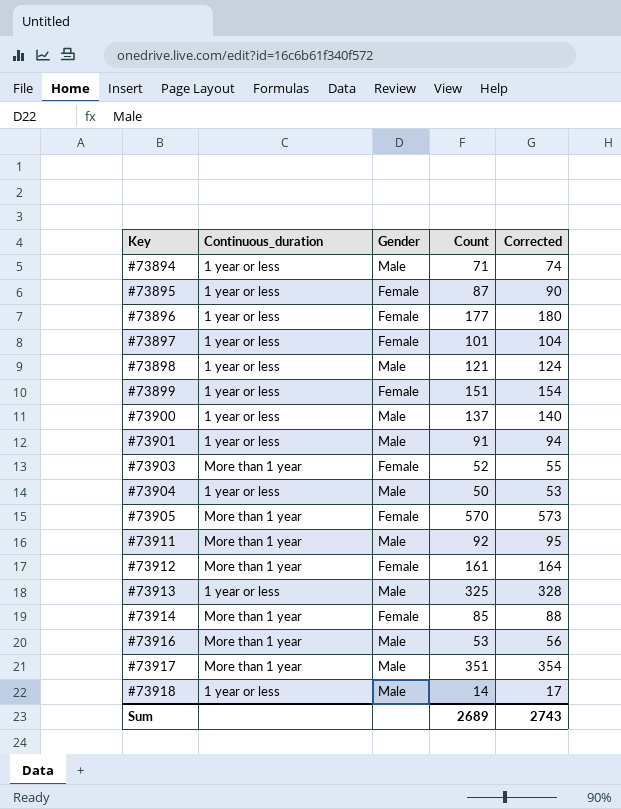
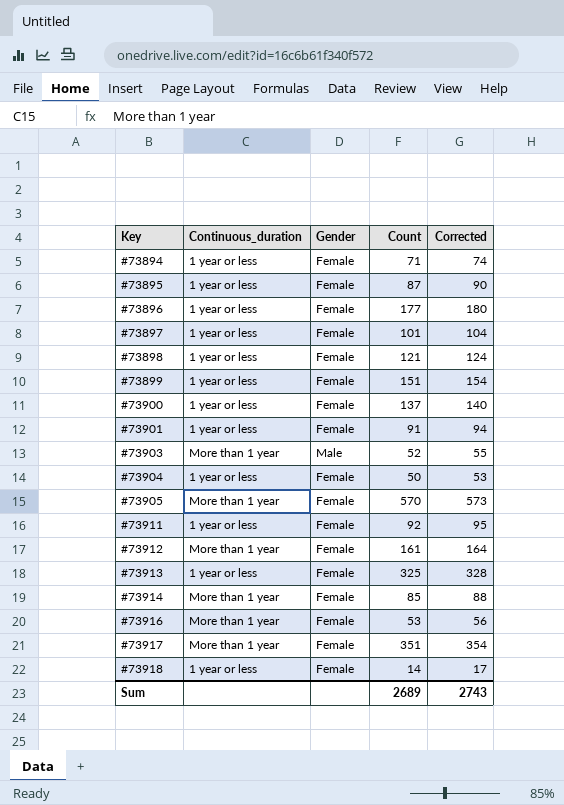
#73894 | Gender: Male -> Female
#73898 | Gender: Male -> Female
#73900 | Gender: Male -> Female
#73901 | Gender: Male -> Female
#73903 | Gender: Female -> Male
#73904 | Gender: Male -> Female
#73911 | Continuous_duration: More than 1 year -> 1 year or less
#73911 | Gender: Male -> Female
#73913 | Gender: Male -> Female
#73916 | Gender: Male -> Female
#73917 | Gender: Male -> Female
#73918 | Gender: Male -> Female

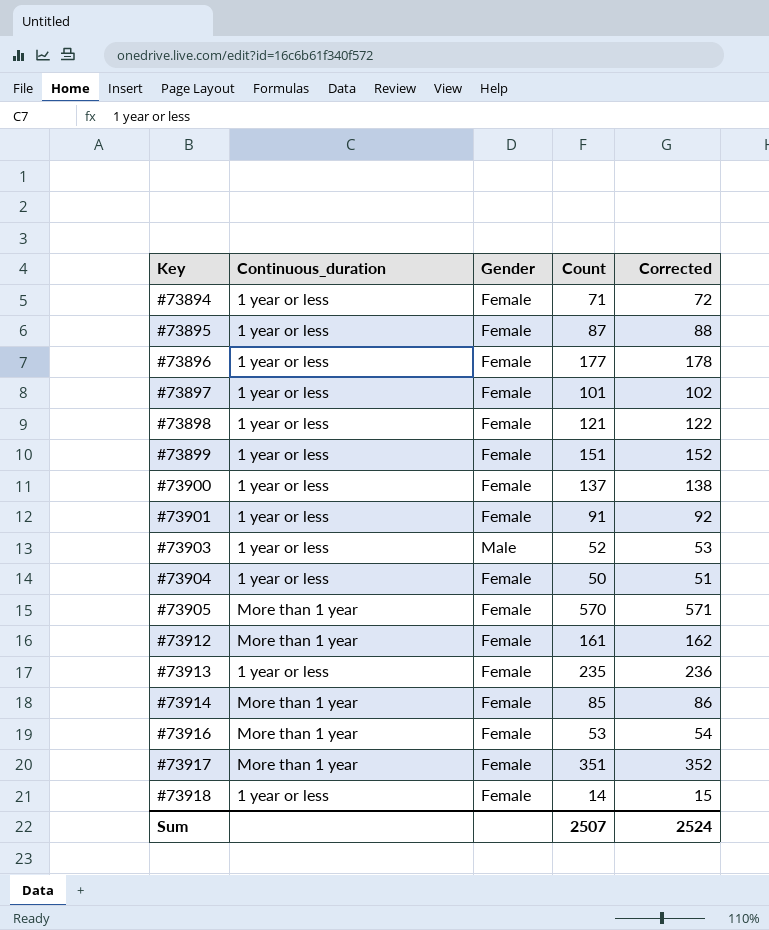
column Corrected | formula: [Count] + 3 -> [Count] + 1
row #73911: 1 year or less | Female | 92 | 95 -> none
#73903 | Continuous_duration: More than 1 year -> 1 year or less
#73913 | Count: 325 -> 235
Sum | Count: 2689 -> 2507
Sum | Corrected: 2743 -> 2524

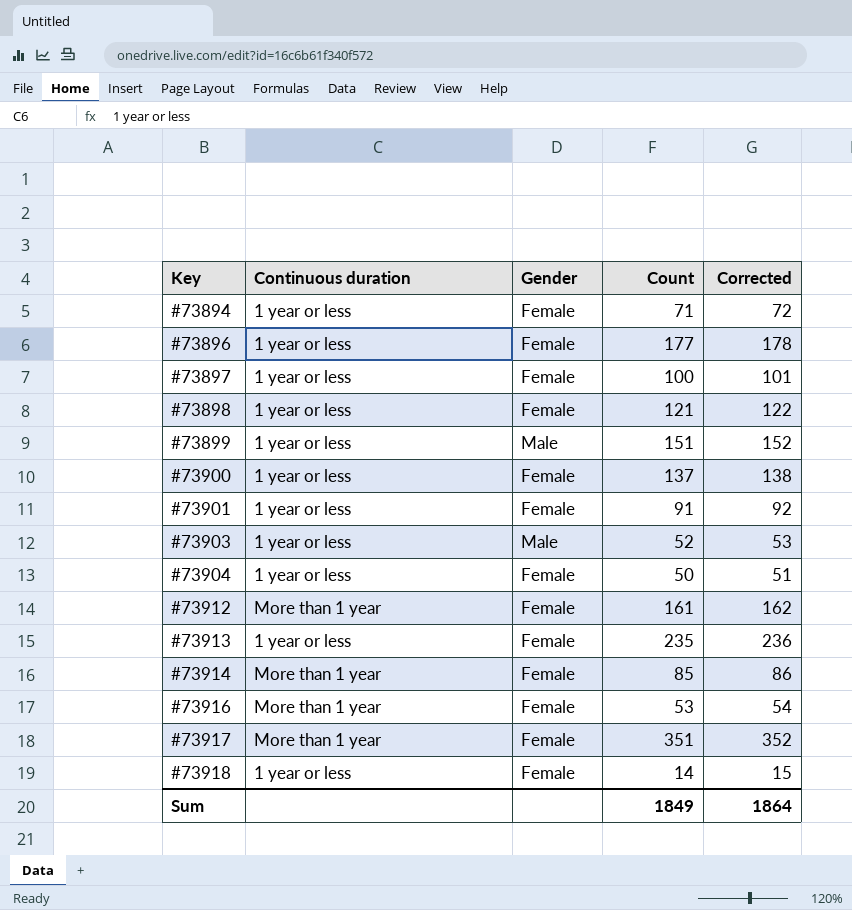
column name: Continuous_duration -> Continuous duration
row #73895: 1 year or less | Female | 87 | 88 -> none
row #73905: More than 1 year | Female | 570 | 571 -> none
#73897 | Count: 101 -> 100
#73897 | Corrected: 102 -> 101
#73899 | Gender: Female -> Male
Sum | Count: 2507 -> 1849
Sum | Corrected: 2524 -> 1864

